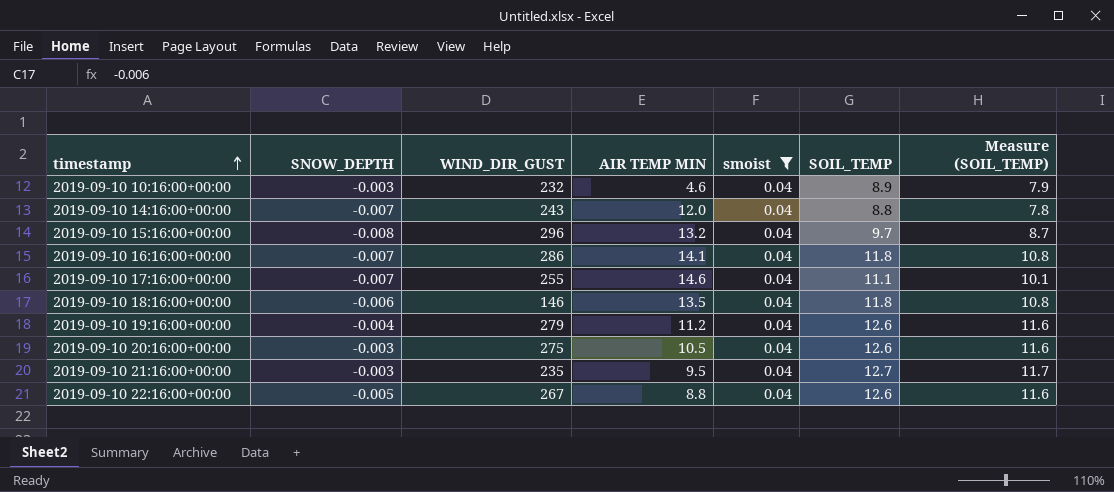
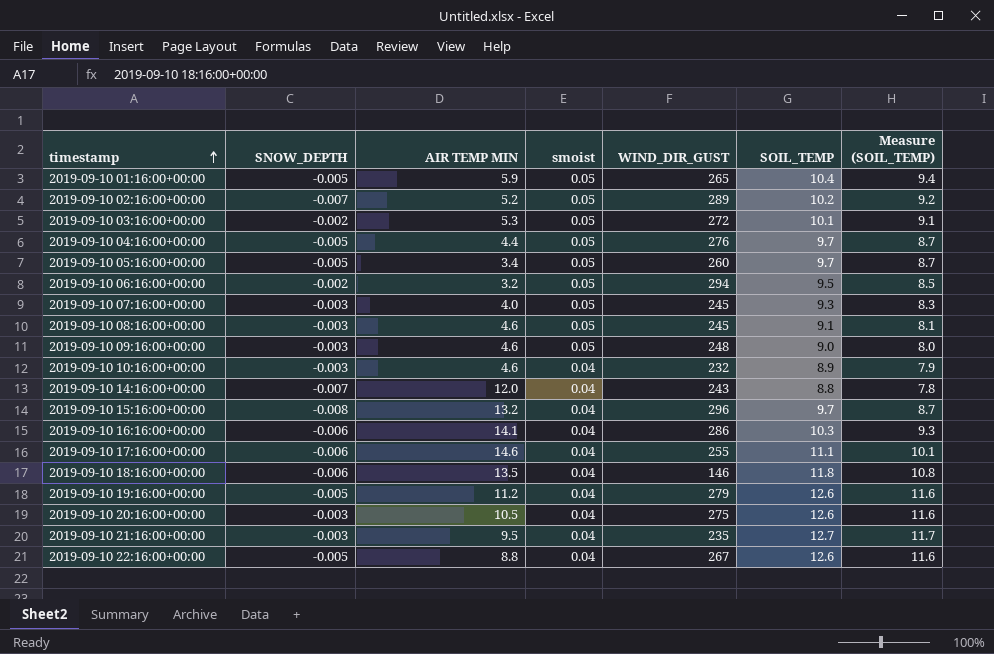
filter: smoist = 0.04 -> none
column WIND_DIR_GUST | position: 3 -> 5
2019-09-10 16:16:00+00:00 | SNOW_DEPTH: -0.007 -> -0.006
2019-09-10 16:16:00+00:00 | SOIL_TEMP: 11.8 -> 10.3
2019-09-10 16:16:00+00:00 | Measure (SOIL_TEMP): 10.8 -> 9.3
2019-09-10 17:16:00+00:00 | SNOW_DEPTH: -0.007 -> -0.006
2019-09-10 19:16:00+00:00 | SNOW_DEPTH: -0.004 -> -0.005

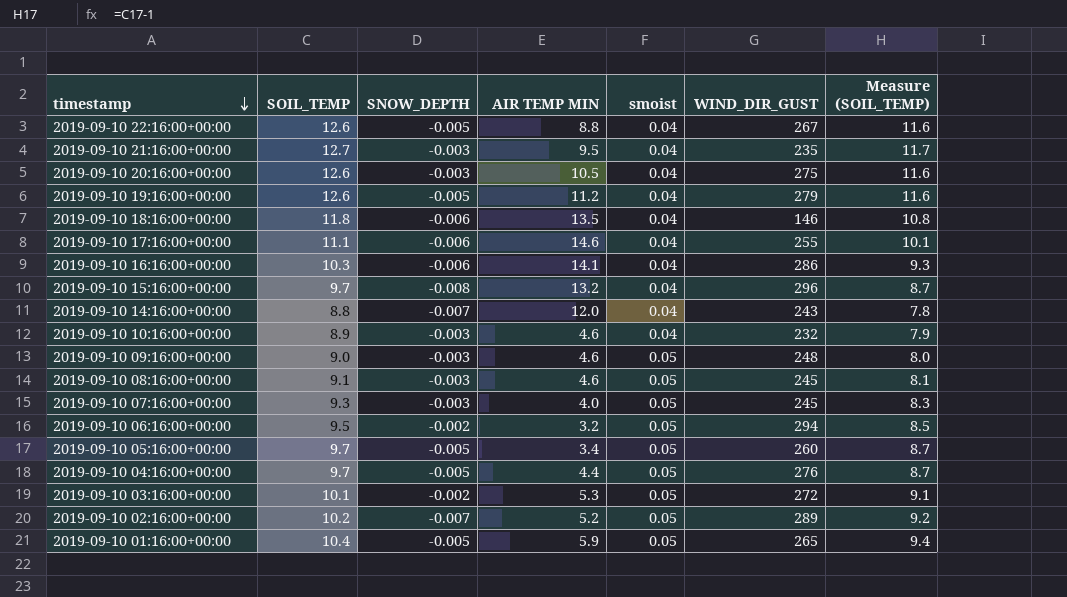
row order: timestamp ascending -> timestamp descending
column SOIL_TEMP | position: 6 -> 2

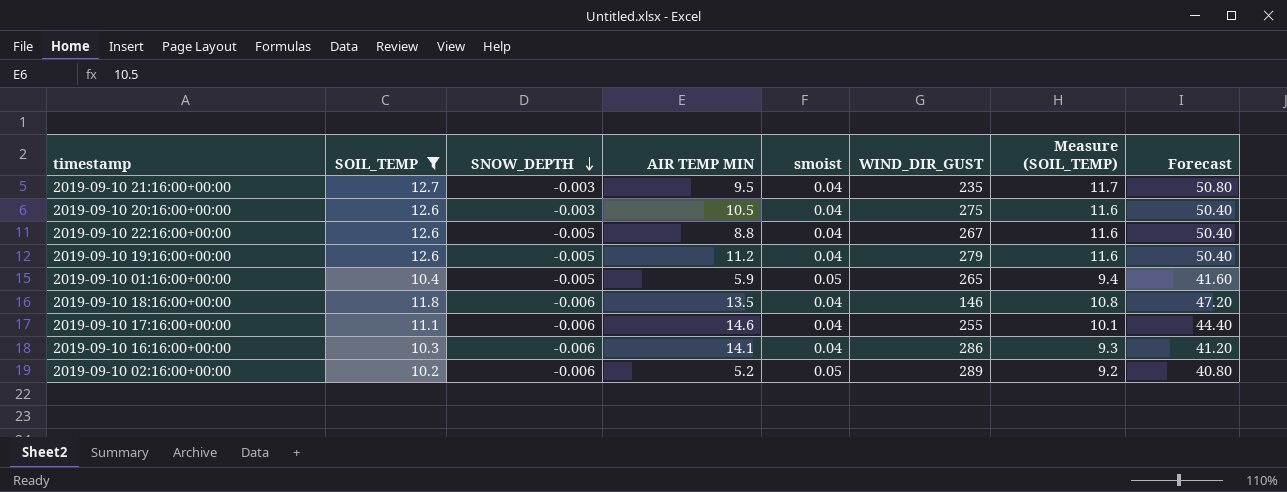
filter: none -> SOIL_TEMP >= 10.2
row order: timestamp descending -> SNOW_DEPTH descending
column Forecast | formula: none -> [SOIL_TEMP] * 4
2019-09-10 02:16:00+00:00 | SNOW_DEPTH: -0.007 -> -0.006

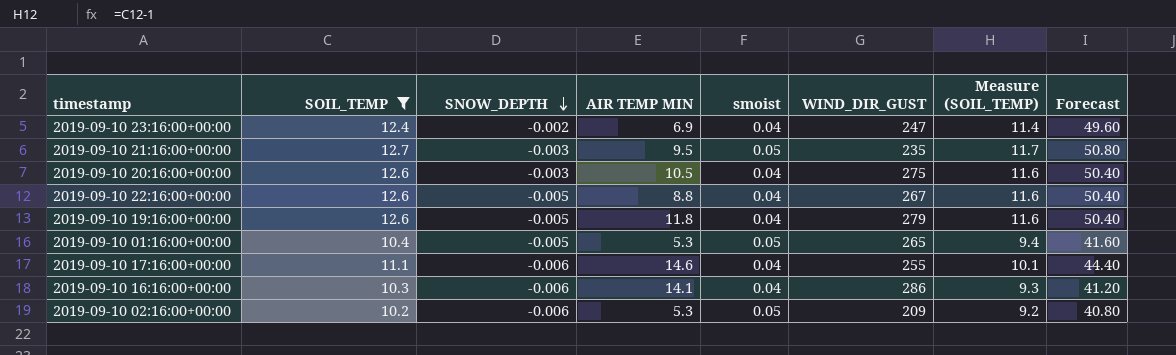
row 2019-09-10 18:16:00+00:00: 11.8 | -0.006 | 13.5 | 0.04 | 146 | 10.8 | 47.20 -> none
row 2019-09-10 23:16:00+00:00: none -> 12.4 | -0.002 | 6.9 | 0.04 | 247 | 11.4 | 49.60
2019-09-10 21:16:00+00:00 | smoist: 0.04 -> 0.05
2019-09-10 19:16:00+00:00 | AIR TEMP MIN: 11.2 -> 11.8
2019-09-10 01:16:00+00:00 | AIR TEMP MIN: 5.9 -> 5.3
2019-09-10 02:16:00+00:00 | AIR TEMP MIN: 5.2 -> 5.3
2019-09-10 02:16:00+00:00 | WIND_DIR_GUST: 289 -> 209

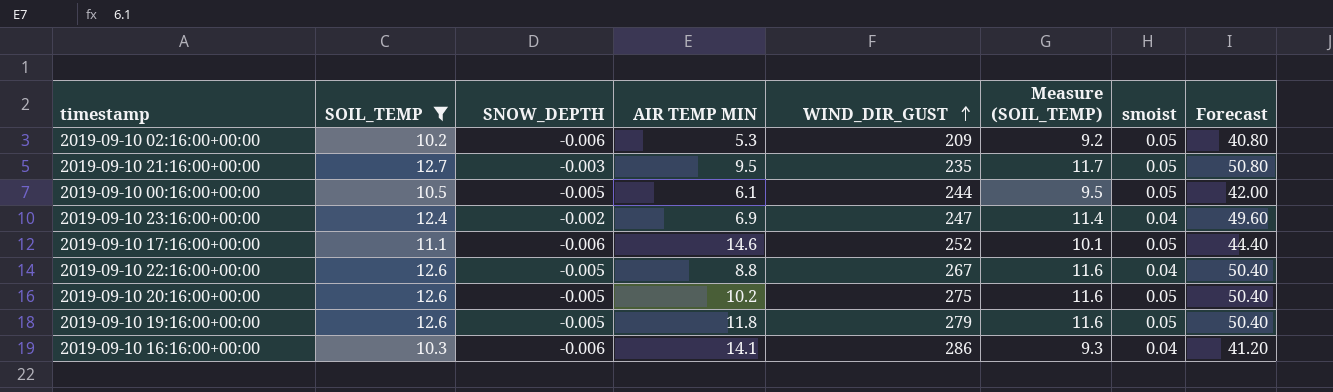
row order: SNOW_DEPTH descending -> WIND_DIR_GUST ascending
column smoist | position: 5 -> 7
row 2019-09-10 01:16:00+00:00: 10.4 | -0.005 | 5.3 | 0.05 | 265 | 9.4 | 41.60 -> none
row 2019-09-10 00:16:00+00:00: none -> 10.5 | -0.005 | 6.1 | 244 | 9.5 | 0.05 | 42.00
2019-09-10 17:16:00+00:00 | WIND_DIR_GUST: 255 -> 252
2019-09-10 17:16:00+00:00 | smoist: 0.04 -> 0.05
2019-09-10 20:16:00+00:00 | SNOW_DEPTH: -0.003 -> -0.005
2019-09-10 20:16:00+00:00 | AIR TEMP MIN: 10.5 -> 10.2
2019-09-10 20:16:00+00:00 | smoist: 0.04 -> 0.05
2019-09-10 19:16:00+00:00 | smoist: 0.04 -> 0.05

